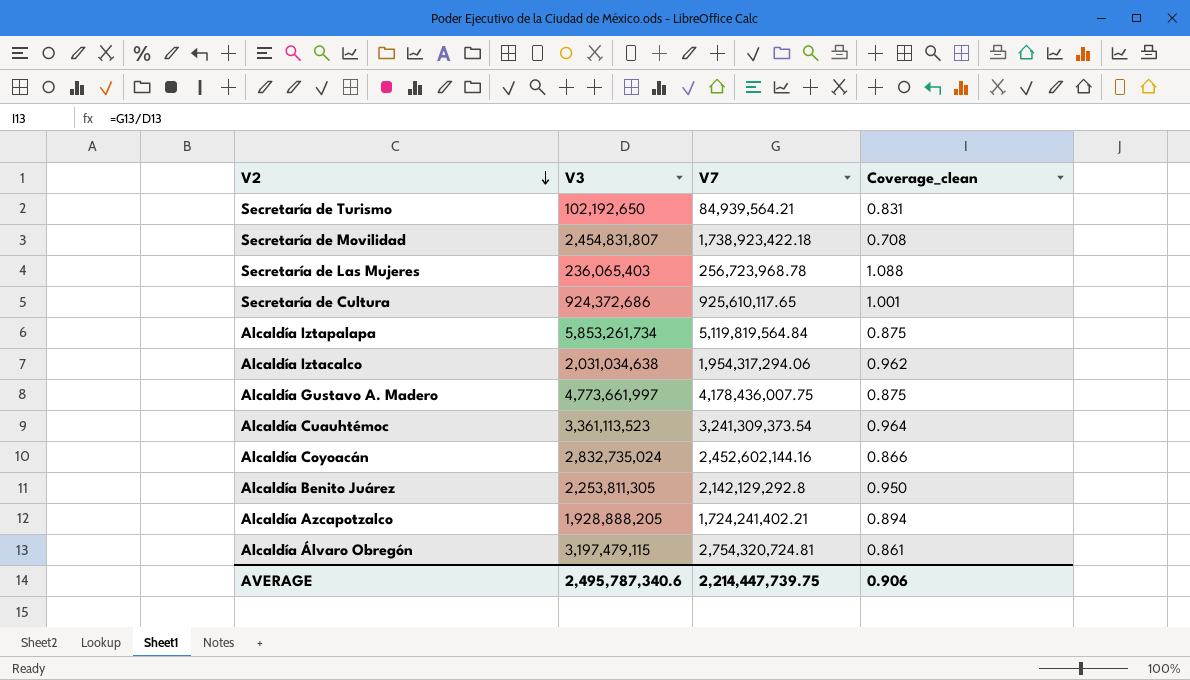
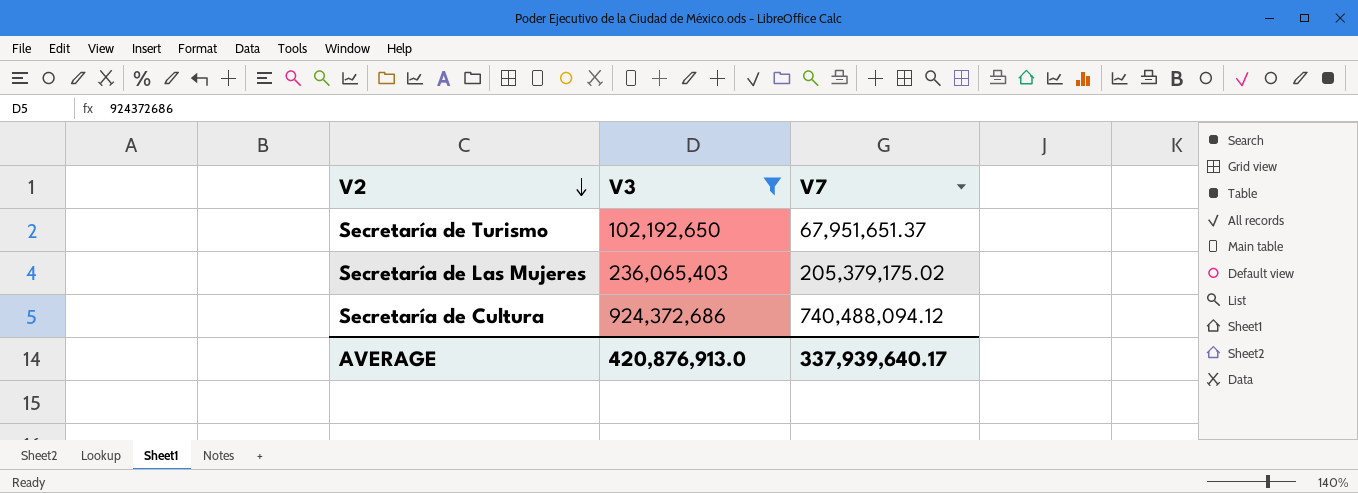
filter: none -> V3 <= 924,372,686
column Coverage_clean | formula: [V7] / [V3] -> none
Secretaría de Turismo | V7: 84,939,564.21 -> 67,951,651.37
Secretaría de Las Mujeres | V7: 256,723,968.78 -> 205,379,175.02
Secretaría de Cultura | V7: 925,610,117.65 -> 740,488,094.12
AVERAGE | V3: 2,495,787,340.6 -> 420,876,913.0
AVERAGE | V7: 2,214,447,739.75 -> 337,939,640.17

